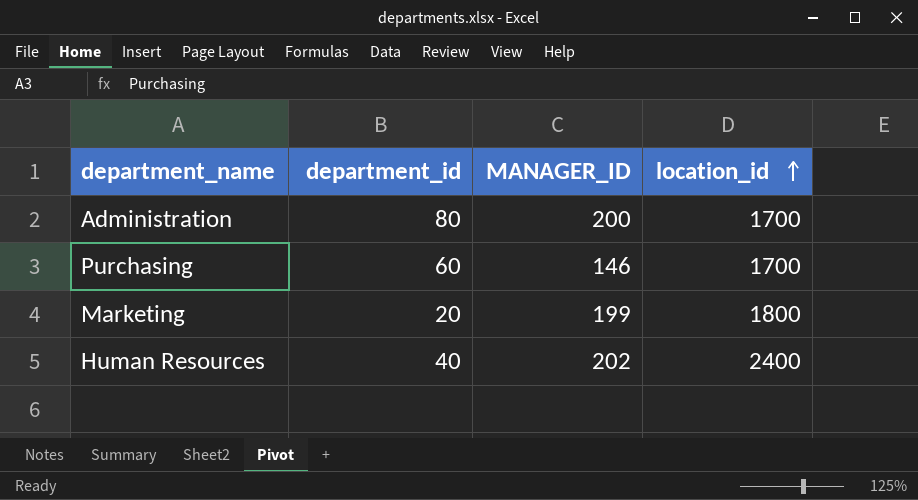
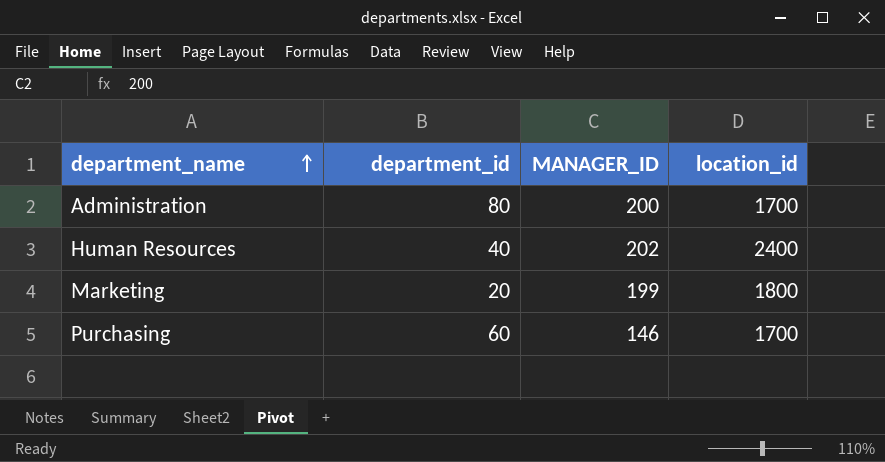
row order: location_id ascending -> department_name ascending

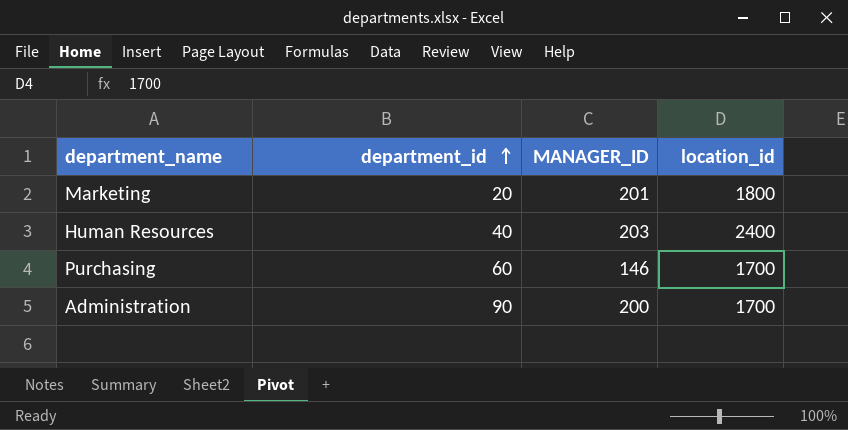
row order: department_name ascending -> department_id ascending
Marketing | MANAGER_ID: 199 -> 201
Human Resources | MANAGER_ID: 202 -> 203
Administration | department_id: 80 -> 90

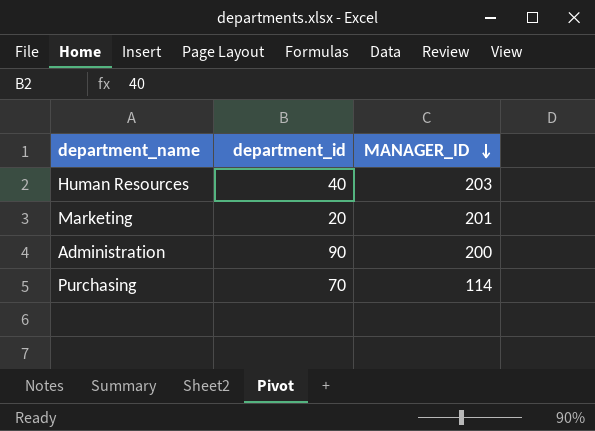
row order: department_id ascending -> MANAGER_ID descending
column location_id | position: 4 -> none
Purchasing | department_id: 60 -> 70
Purchasing | MANAGER_ID: 146 -> 114

